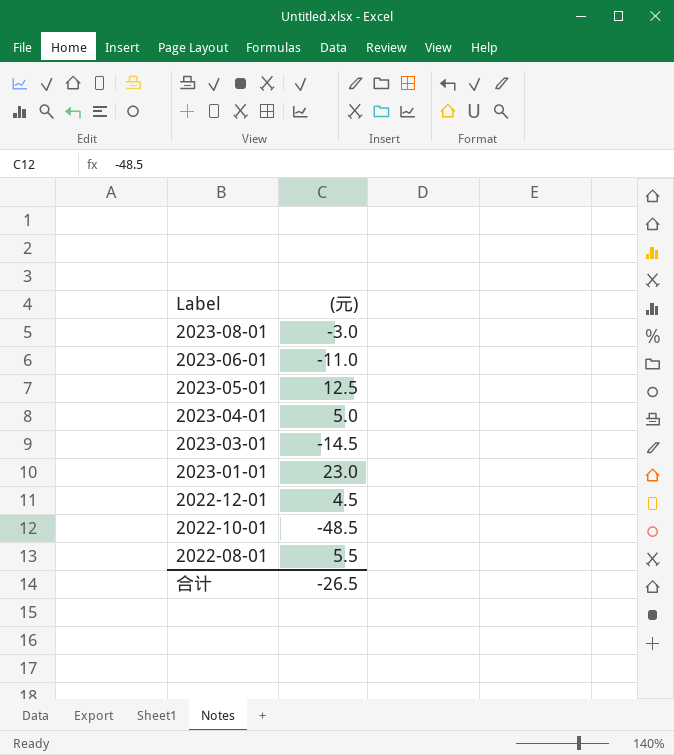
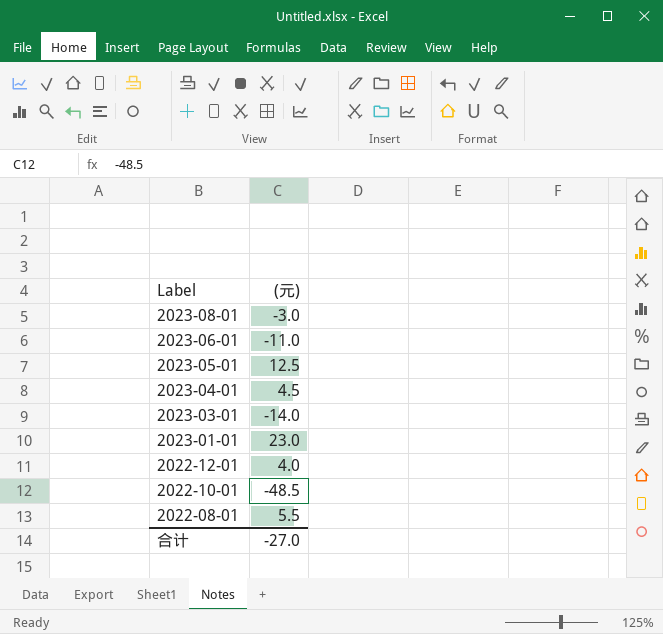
2023-04-01 | (元): 5.0 -> 4.5
2023-03-01 | (元): -14.5 -> -14.0
2022-12-01 | (元): 4.5 -> 4.0
合计 | (元): -26.5 -> -27.0

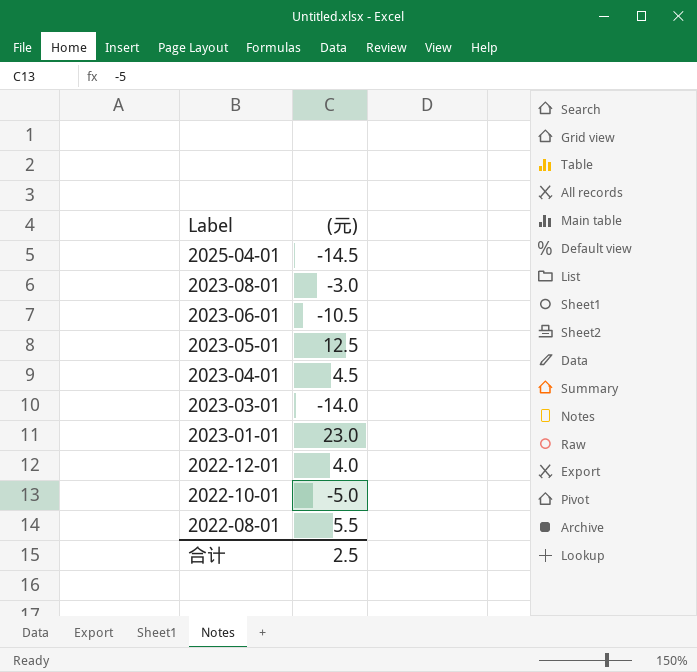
row 2025-04-01: none -> -14.5
2023-06-01 | (元): -11.0 -> -10.5
2022-10-01 | (元): -48.5 -> -5.0
合计 | (元): -27.0 -> 2.5

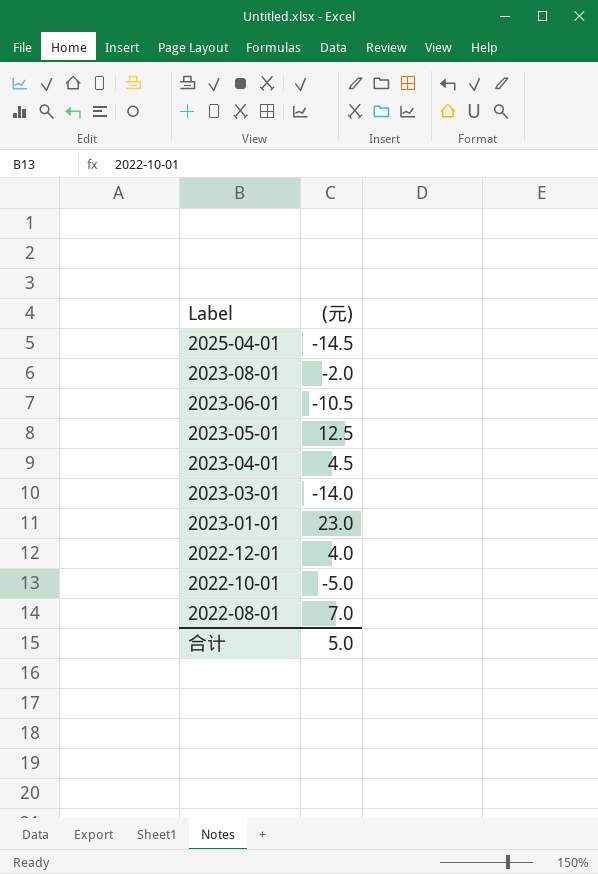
2023-08-01 | (元): -3.0 -> -2.0
2022-08-01 | (元): 5.5 -> 7.0
合计 | (元): 2.5 -> 5.0

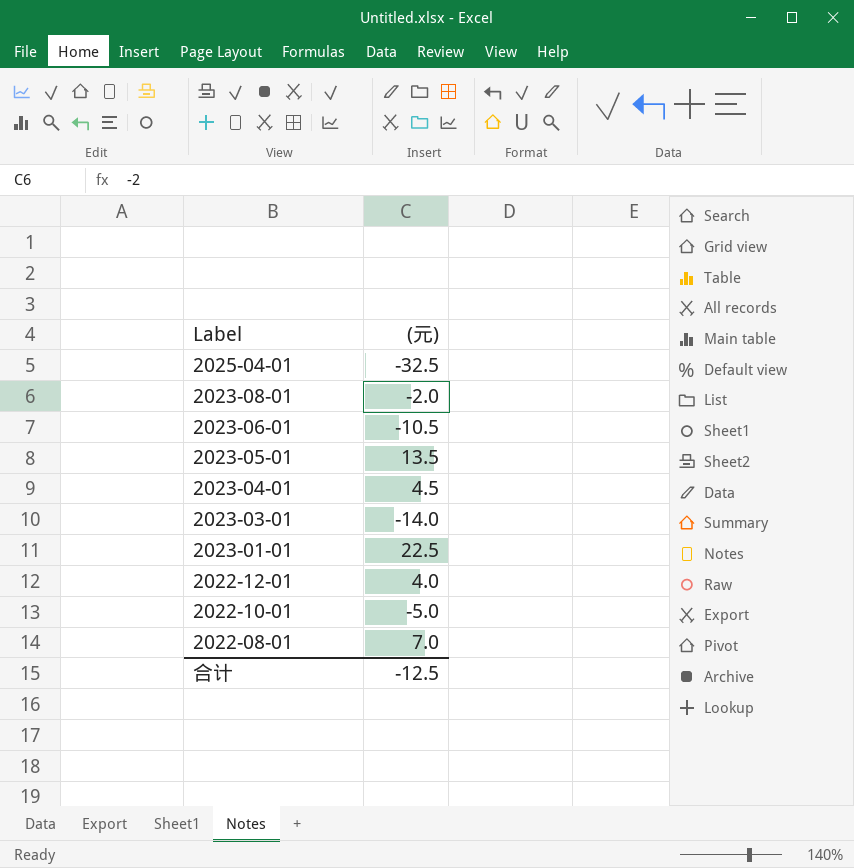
2025-04-01 | (元): -14.5 -> -32.5
2023-05-01 | (元): 12.5 -> 13.5
2023-01-01 | (元): 23.0 -> 22.5
合计 | (元): 5.0 -> -12.5

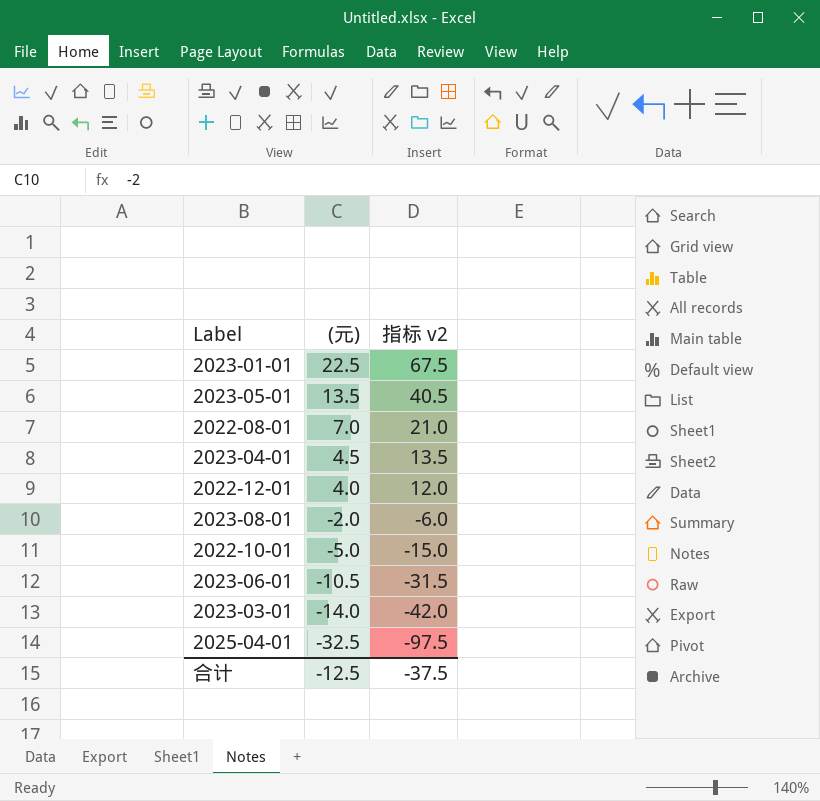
row order: Label descending -> (元) descending
column 指标 v2 | formula: none -> [(元)] * 3

